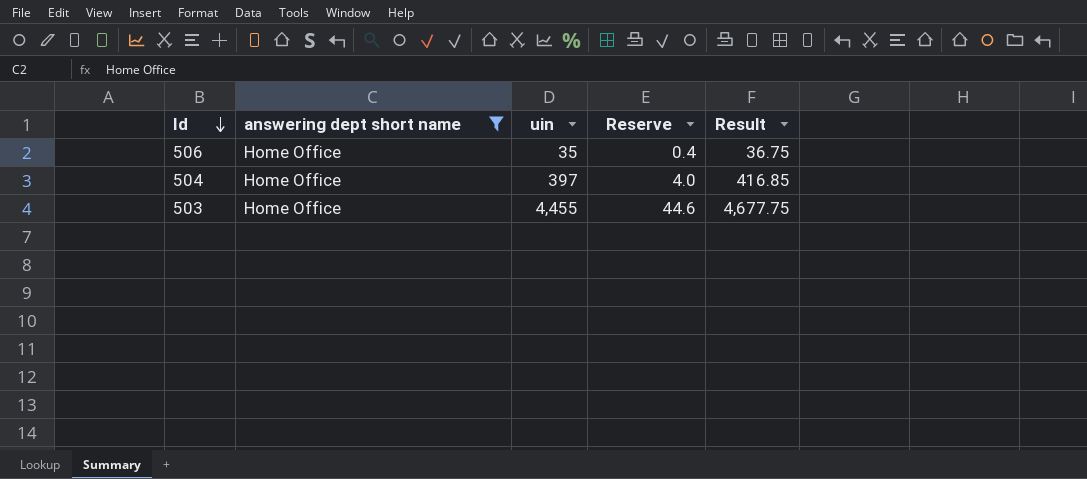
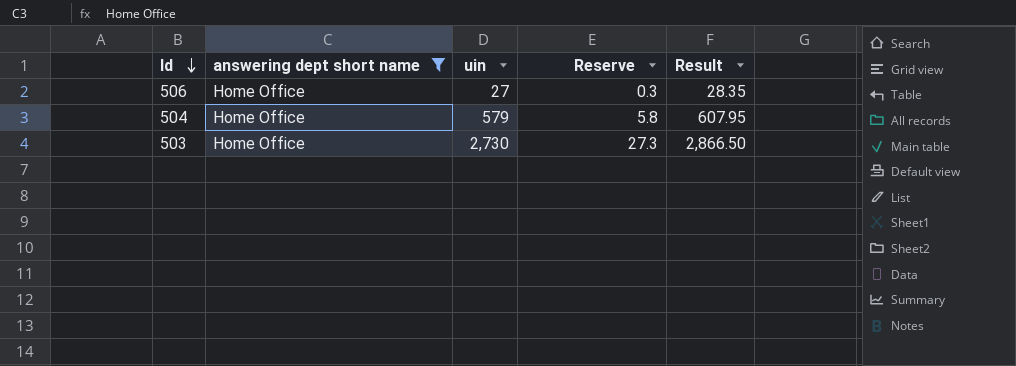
506 | uin: 35 -> 27
506 | Reserve: 0.4 -> 0.3
506 | Result: 36.75 -> 28.35
504 | uin: 397 -> 579
504 | Reserve: 4.0 -> 5.8
504 | Result: 416.85 -> 607.95
503 | uin: 4,455 -> 2,730
503 | Reserve: 44.6 -> 27.3
503 | Result: 4,677.75 -> 2,866.50

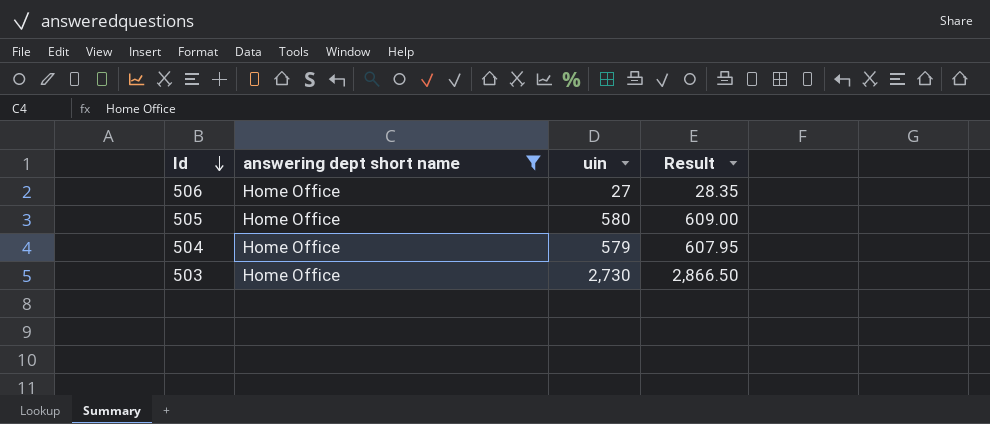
column Reserve | formula: [uin] * 0.01 -> none
row 505: none -> Home Office | 580 | 609.00

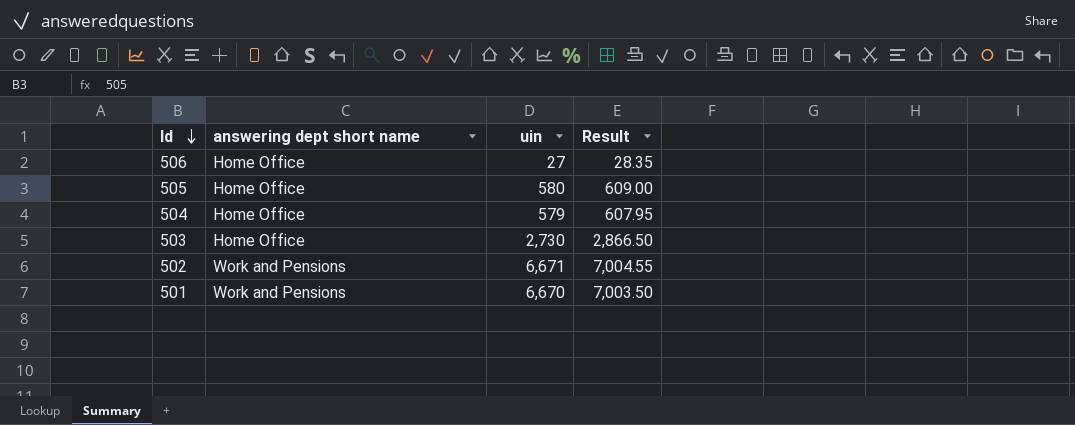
filter: answering dept short name = Home Office -> none

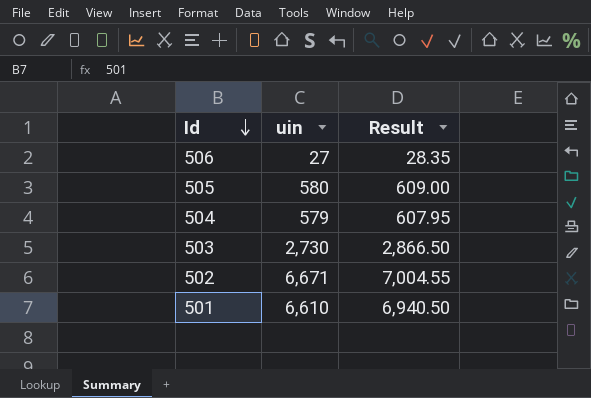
column answering dept short name | position: 2 -> none
501 | uin: 6,670 -> 6,610
501 | Result: 7,003.50 -> 6,940.50

